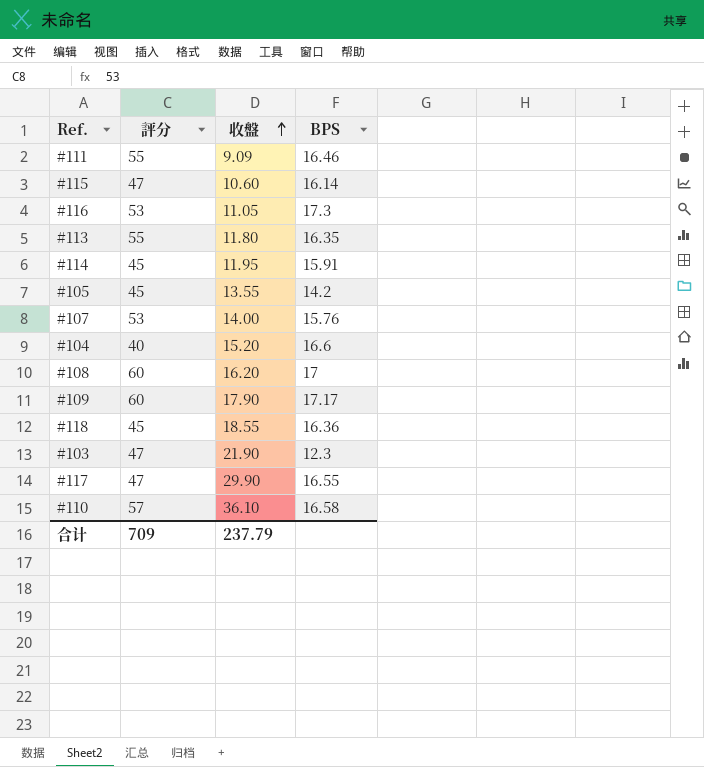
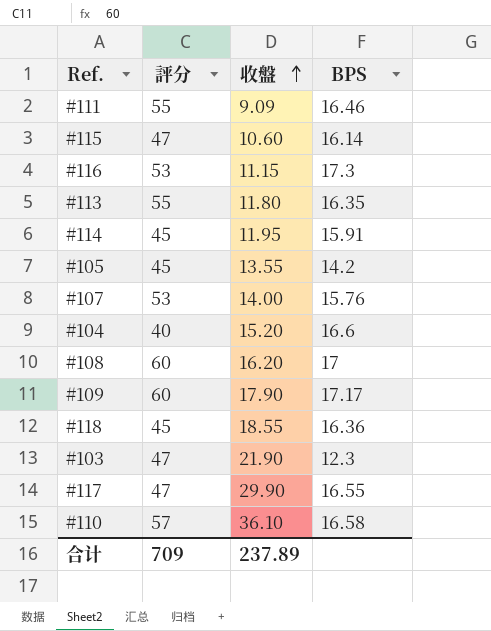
#116 | 收盤: 11.05 -> 11.15
合计 | 收盤: 237.79 -> 237.89

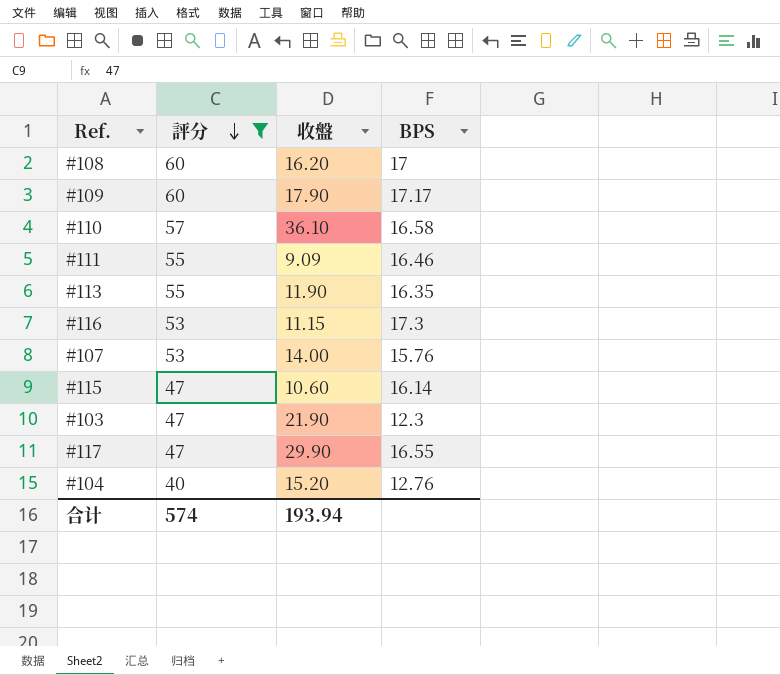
filter: none -> 評分 != 45
row order: 收盤 ascending -> 評分 descending
#113 | 收盤: 11.80 -> 11.90
#104 | BPS: 16.6 -> 12.76
合计 | 評分: 709 -> 574
合计 | 收盤: 237.89 -> 193.94

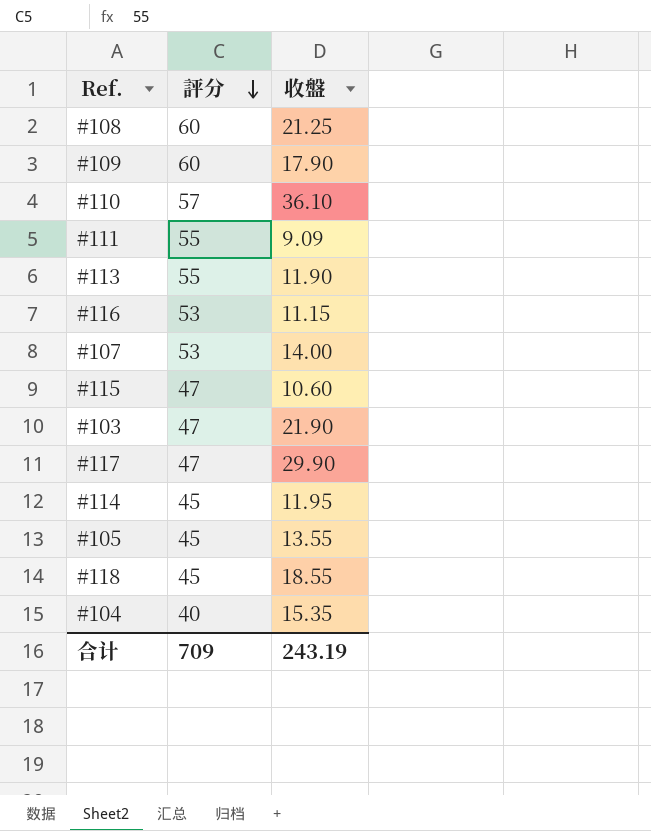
filter: 評分 != 45 -> none
column BPS | position: 4 -> none
#108 | 收盤: 16.20 -> 21.25
#104 | 收盤: 15.20 -> 15.35
合计 | 評分: 574 -> 709
合计 | 收盤: 193.94 -> 243.19

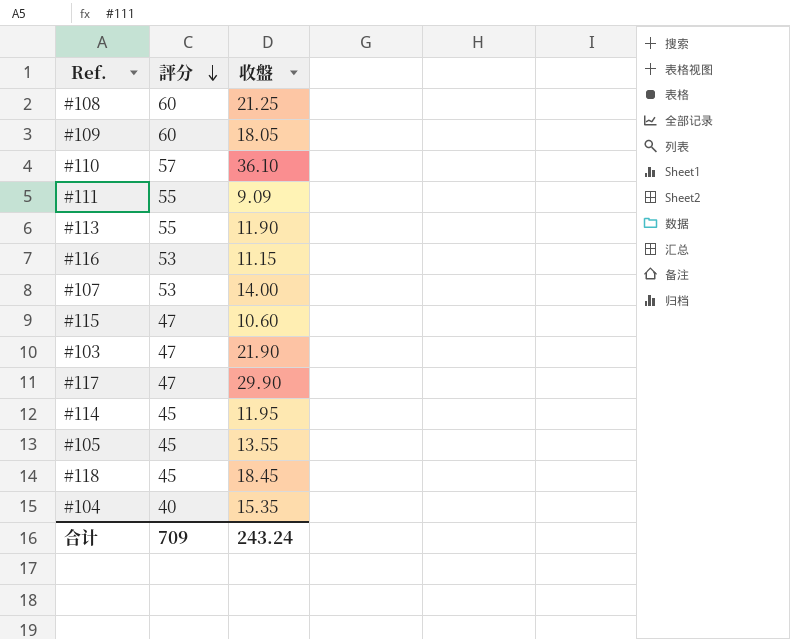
#109 | 收盤: 17.90 -> 18.05
#118 | 收盤: 18.55 -> 18.45
合计 | 收盤: 243.19 -> 243.24

